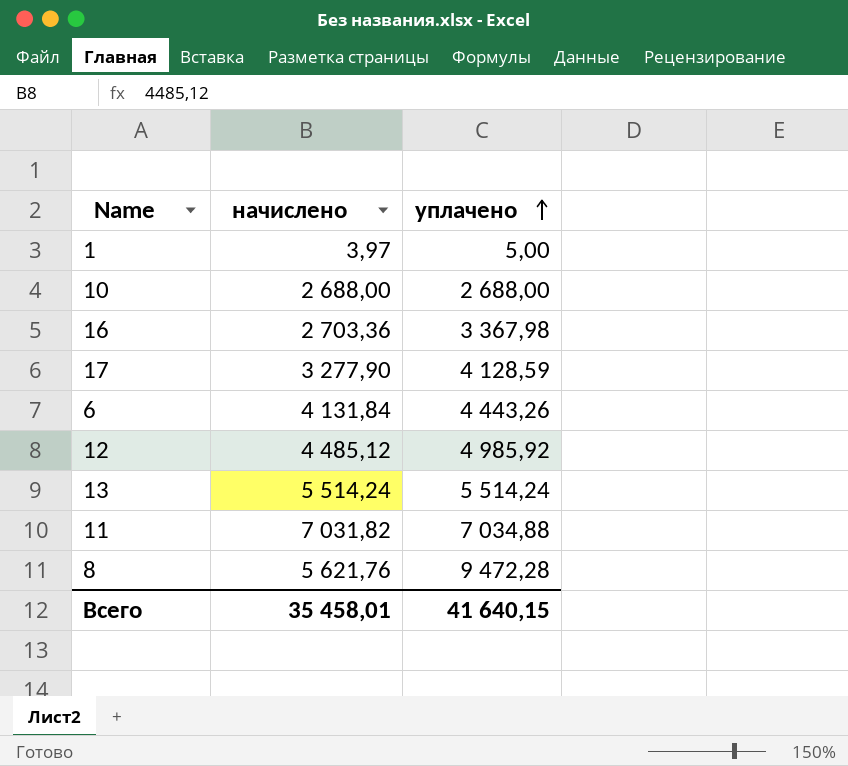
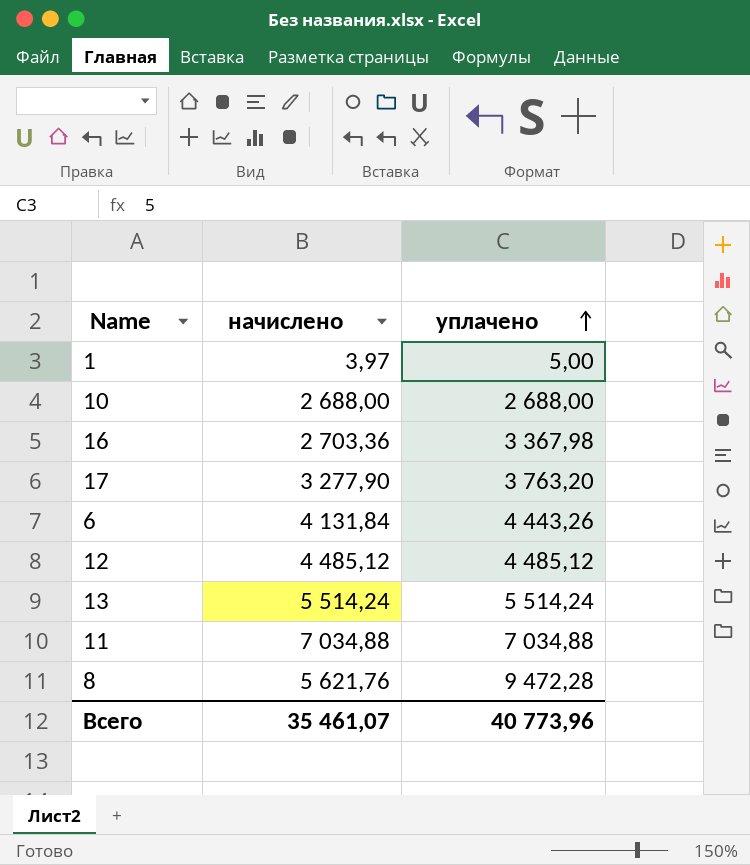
17 | уплачено: 4 128,59 -> 3 763,20
12 | уплачено: 4 985,92 -> 4 485,12
11 | начислено: 7 031,82 -> 7 034,88
Всего | начислено: 35 458,01 -> 35 461,07
Всего | уплачено: 41 640,15 -> 40 773,96

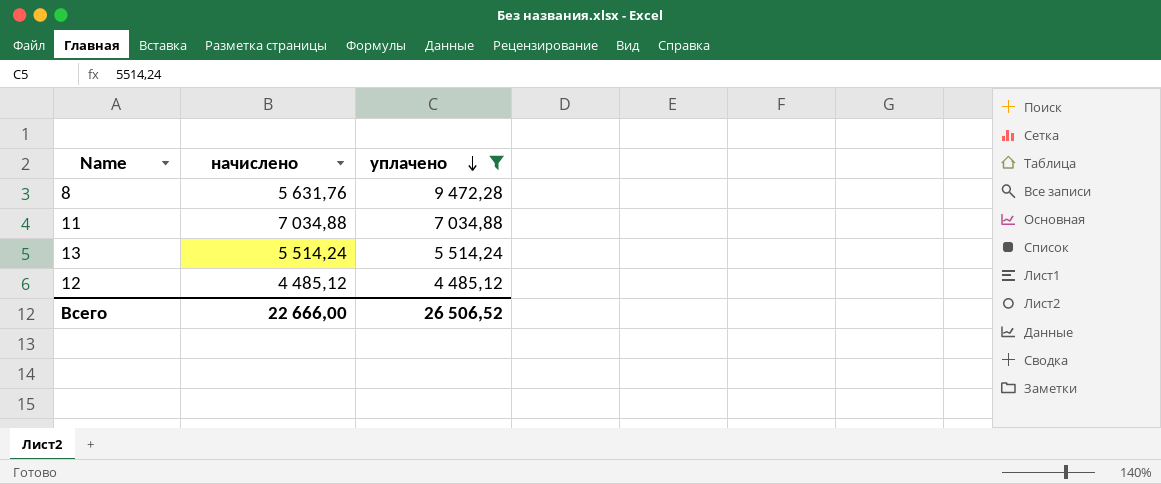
filter: none -> уплачено >= 4 485,12
row order: уплачено ascending -> уплачено descending
8 | начислено: 5 621,76 -> 5 631,76
Всего | начислено: 35 461,07 -> 22 666,00
Всего | уплачено: 40 773,96 -> 26 506,52

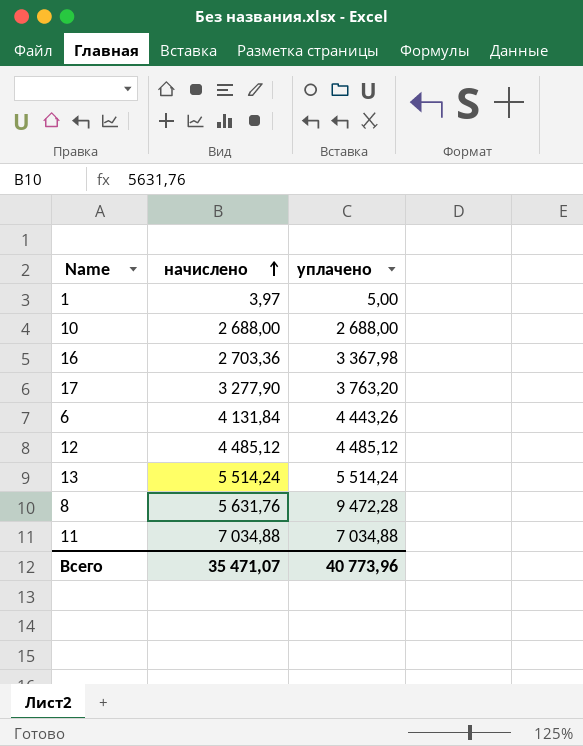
filter: уплачено >= 4 485,12 -> none
row order: уплачено descending -> начислено ascending
Всего | начислено: 22 666,00 -> 35 471,07
Всего | уплачено: 26 506,52 -> 40 773,96

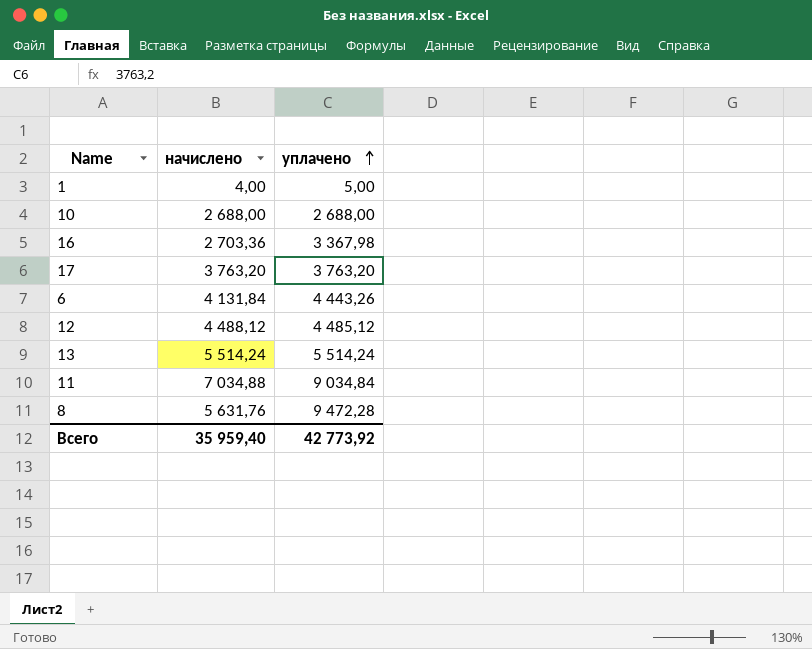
row order: начислено ascending -> уплачено ascending
1 | начислено: 3,97 -> 4,00
17 | начислено: 3 277,90 -> 3 763,20
12 | начислено: 4 485,12 -> 4 488,12
11 | уплачено: 7 034,88 -> 9 034,84
Всего | начислено: 35 471,07 -> 35 959,40
Всего | уплачено: 40 773,96 -> 42 773,92

